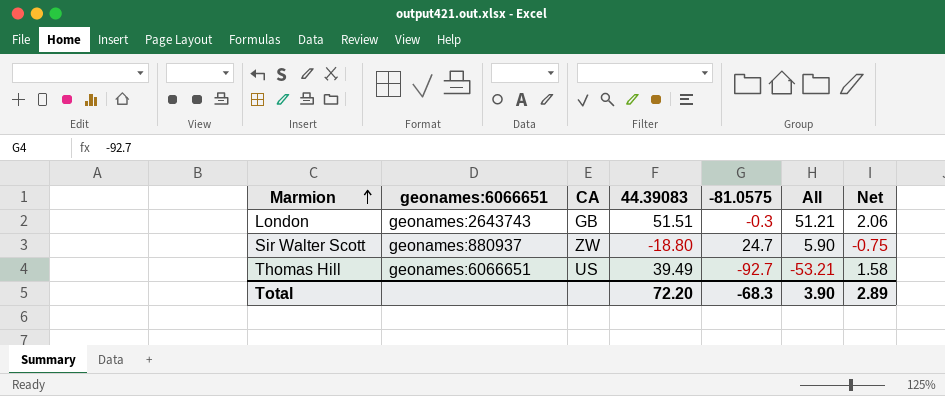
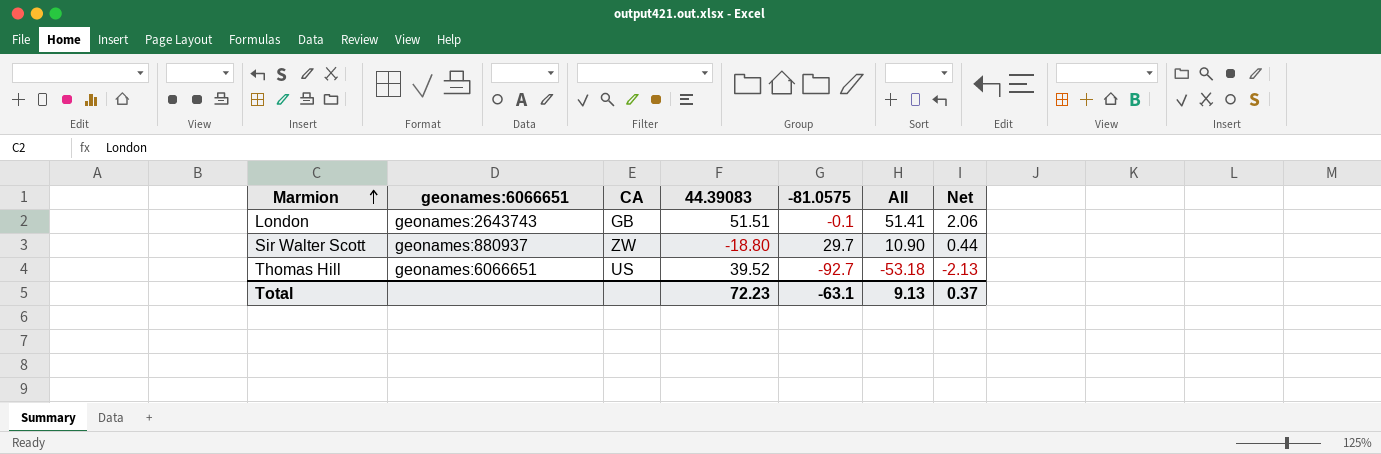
column Net | formula: [44.39083] * 0.04 -> [All] * 0.04
London | -81.0575: -0.3 -> -0.1
London | All: 51.21 -> 51.41
Sir Walter Scott | -81.0575: 24.7 -> 29.7
Sir Walter Scott | All: 5.90 -> 10.90
Thomas Hill | 44.39083: 39.49 -> 39.52
Thomas Hill | All: -53.21 -> -53.18
Total | 44.39083: 72.20 -> 72.23
Total | -81.0575: -68.3 -> -63.1
Total | All: 3.90 -> 9.13
Total | Net: 2.89 -> 0.37

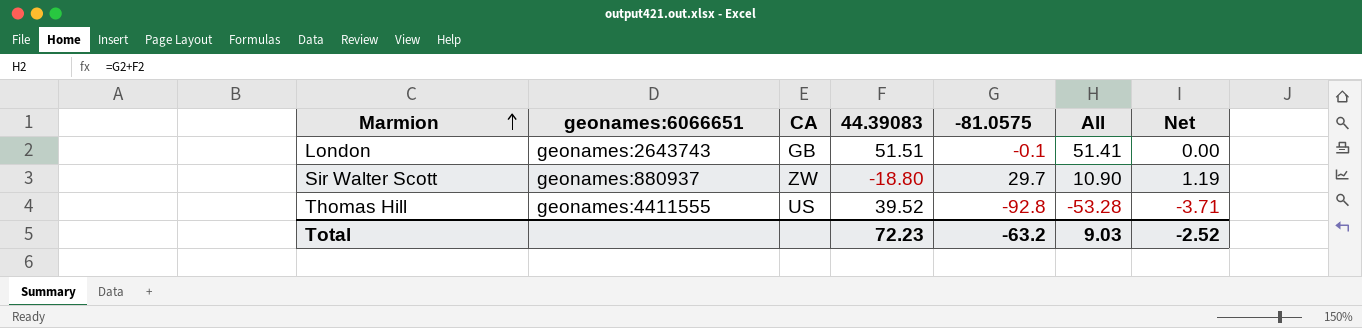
column Net | formula: [All] * 0.04 -> [-81.0575] * 0.04
Thomas Hill | geonames:6066651: geonames:6066651 -> geonames:4411555
Thomas Hill | -81.0575: -92.7 -> -92.8
Thomas Hill | All: -53.18 -> -53.28
Total | -81.0575: -63.1 -> -63.2
Total | All: 9.13 -> 9.03
Total | Net: 0.37 -> -2.52

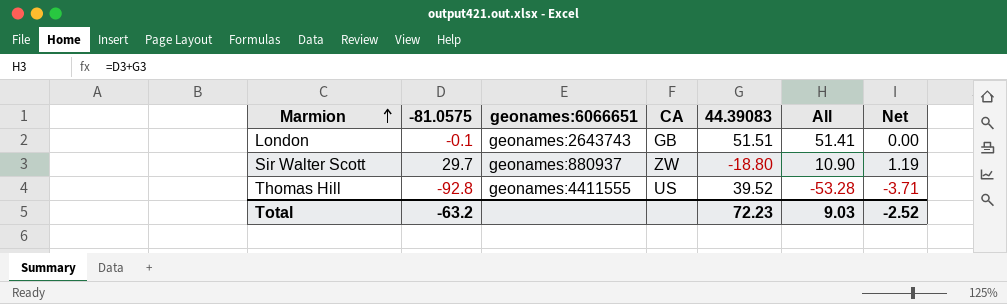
column -81.0575 | position: 5 -> 2

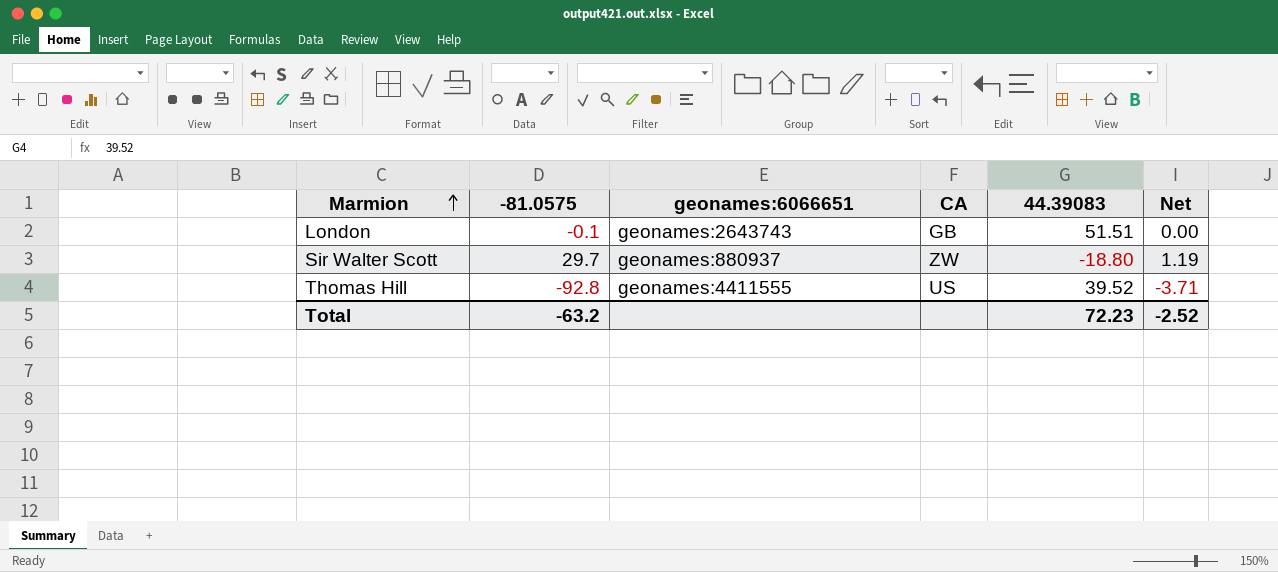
column All | formula: [-81.0575] + [44.39083] -> none

